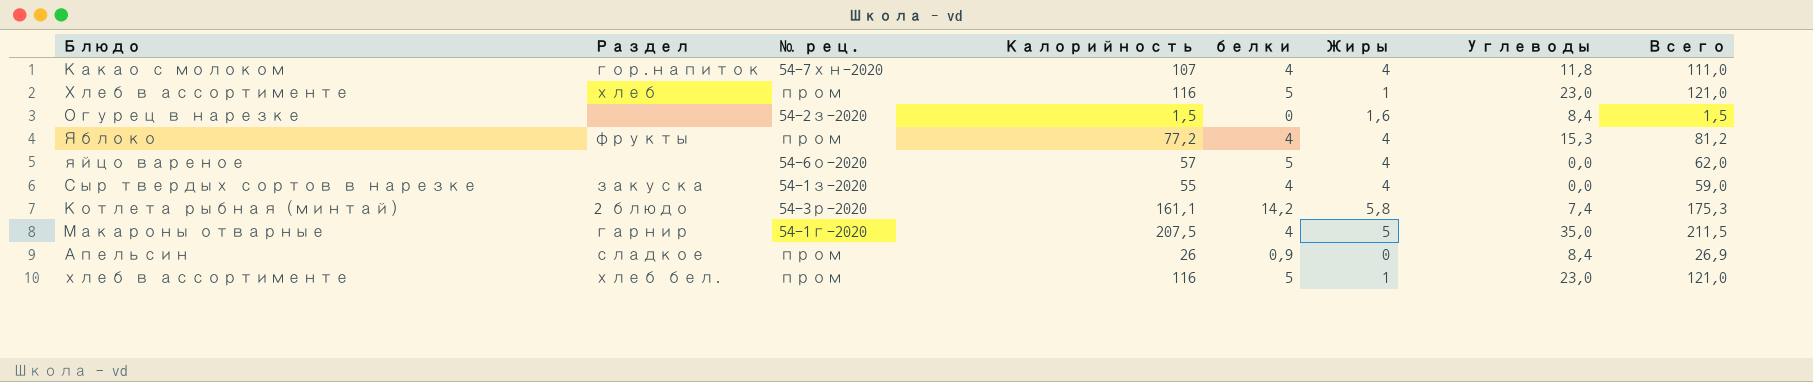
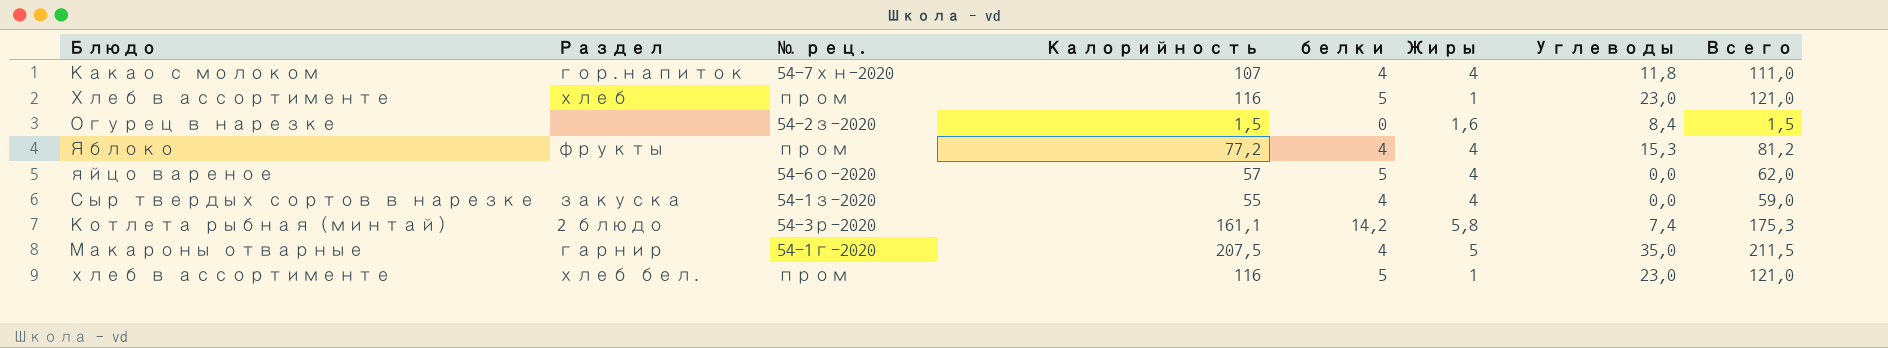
row Апельсин: сладкое | пром | 26 | 0,9 | 0 | 8,4 | 26,9 -> none

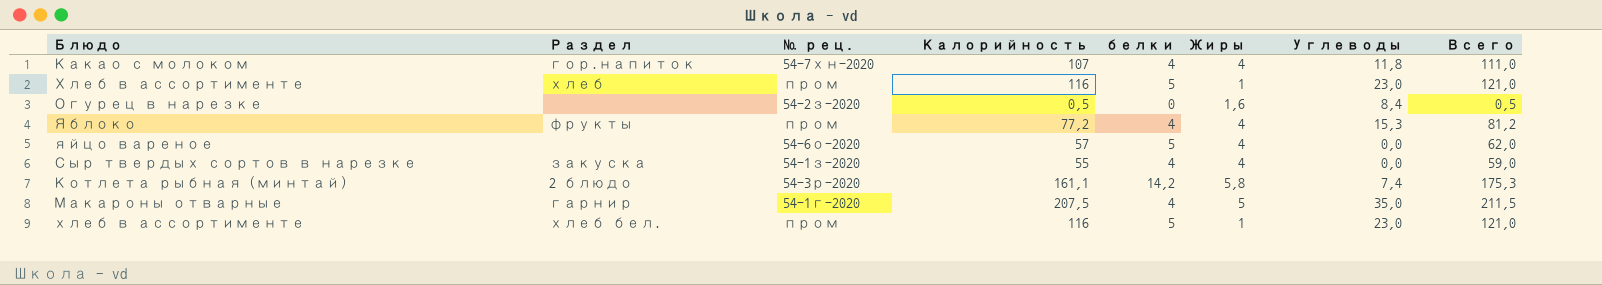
Огурец в нарезке | Калорийность: 1,5 -> 0,5
Огурец в нарезке | Всего: 1,5 -> 0,5

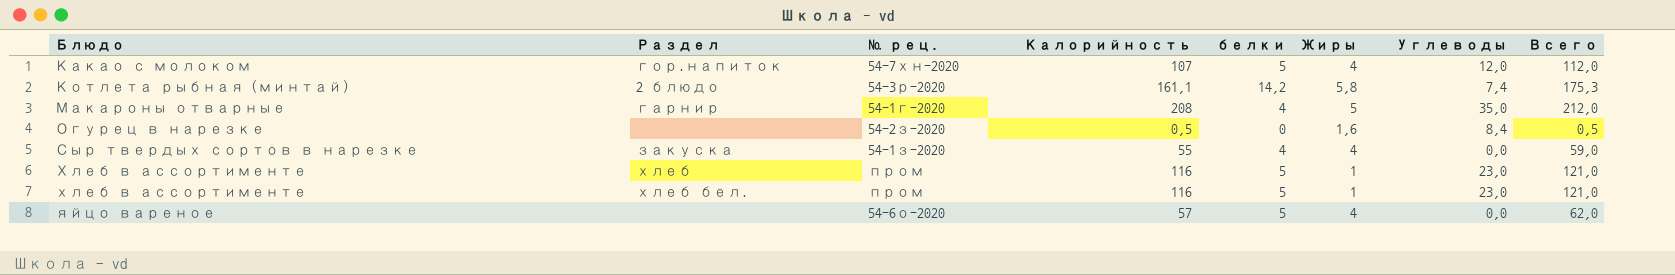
row order: none -> Блюдо ascending
row Яблоко: фрукты | пром | 77,2 | 4 | 4 | 15,3 | 81,2 -> none
Какао с молоком | белки: 4 -> 5
Какао с молоком | Углеводы: 11,8 -> 12,0
Какао с молоком | Всего: 111,0 -> 112,0
Макароны отварные | Калорийность: 207,5 -> 208
Макароны отварные | Всего: 211,5 -> 212,0

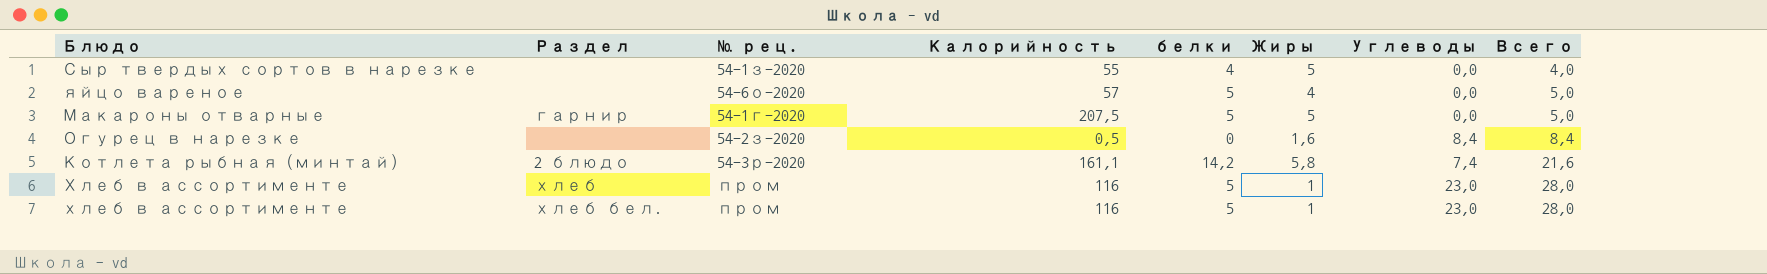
row order: Блюдо ascending -> Всего ascending
column Всего | formula: [Калорийность] + [белки] -> [белки] + [Углеводы]
row Какао с молоком: гор.напиток | 54-7хн-2020 | 107 | 5 | 4 | 12,0 | 112,0 -> none
Сыр твердых сортов в нарезке | Раздел: закуска -> none
Сыр твердых сортов в нарезке | Жиры: 4 -> 5
Макароны отварные | Калорийность: 208 -> 207,5
Макароны отварные | белки: 4 -> 5
Макароны отварные | Углеводы: 35,0 -> 0,0

